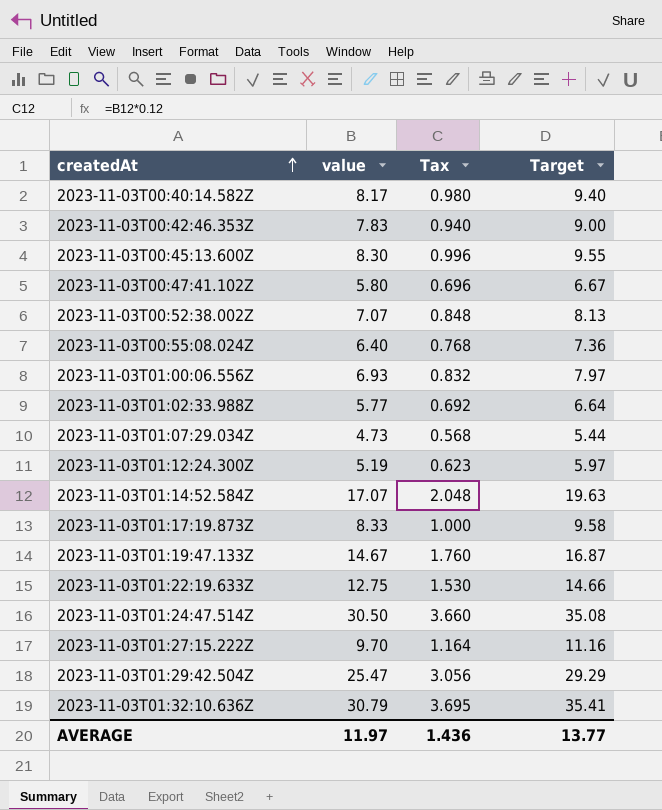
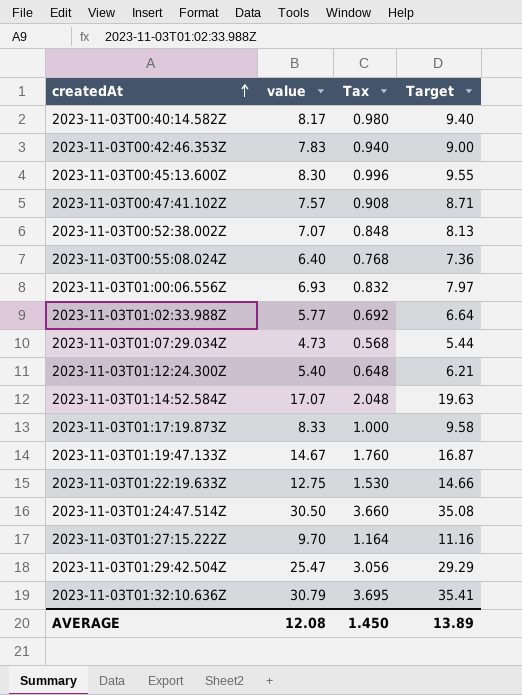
2023-11-03T00:47:41.102Z | value: 5.80 -> 7.57
2023-11-03T00:47:41.102Z | Tax: 0.696 -> 0.908
2023-11-03T00:47:41.102Z | Target: 6.67 -> 8.71
2023-11-03T01:12:24.300Z | value: 5.19 -> 5.40
2023-11-03T01:12:24.300Z | Tax: 0.623 -> 0.648
2023-11-03T01:12:24.300Z | Target: 5.97 -> 6.21
AVERAGE | value: 11.97 -> 12.08
AVERAGE | Tax: 1.436 -> 1.450
AVERAGE | Target: 13.77 -> 13.89

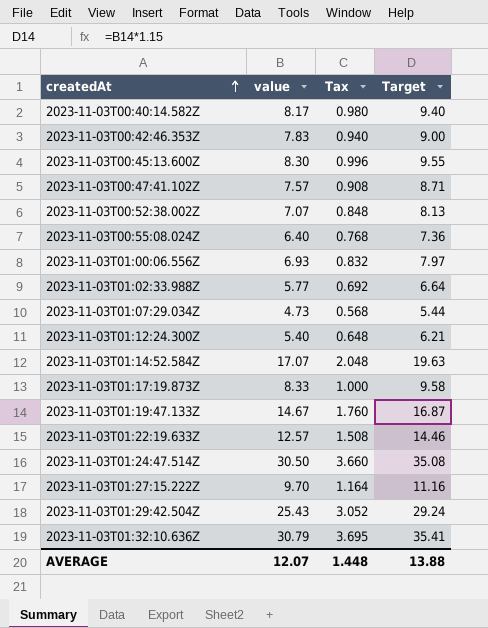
2023-11-03T01:22:19.633Z | value: 12.75 -> 12.57
2023-11-03T01:22:19.633Z | Tax: 1.530 -> 1.508
2023-11-03T01:22:19.633Z | Target: 14.66 -> 14.46
2023-11-03T01:29:42.504Z | value: 25.47 -> 25.43
2023-11-03T01:29:42.504Z | Tax: 3.056 -> 3.052
2023-11-03T01:29:42.504Z | Target: 29.29 -> 29.24
AVERAGE | value: 12.08 -> 12.07
AVERAGE | Tax: 1.450 -> 1.448
AVERAGE | Target: 13.89 -> 13.88

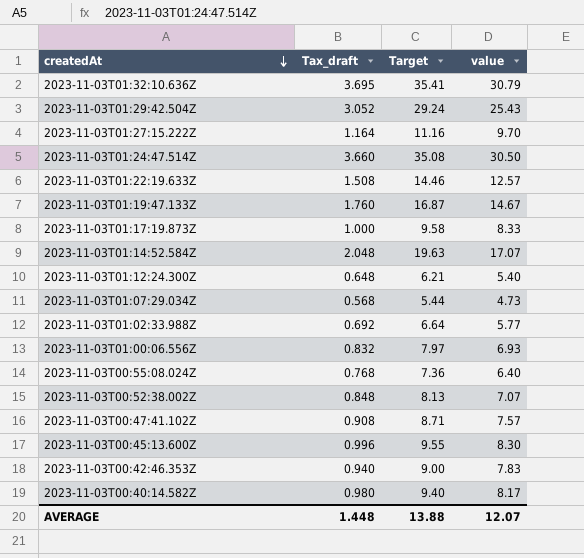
row order: createdAt ascending -> createdAt descending
column name: Tax -> Tax_draft
column value | position: 2 -> 4

